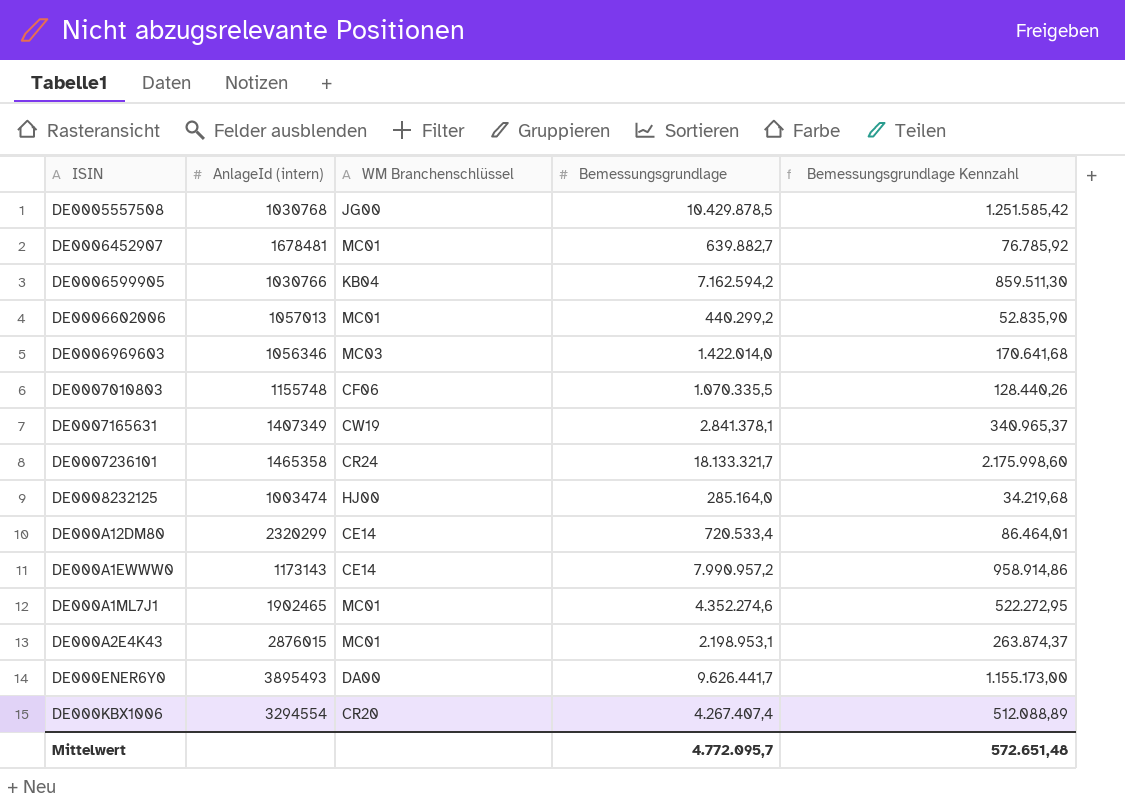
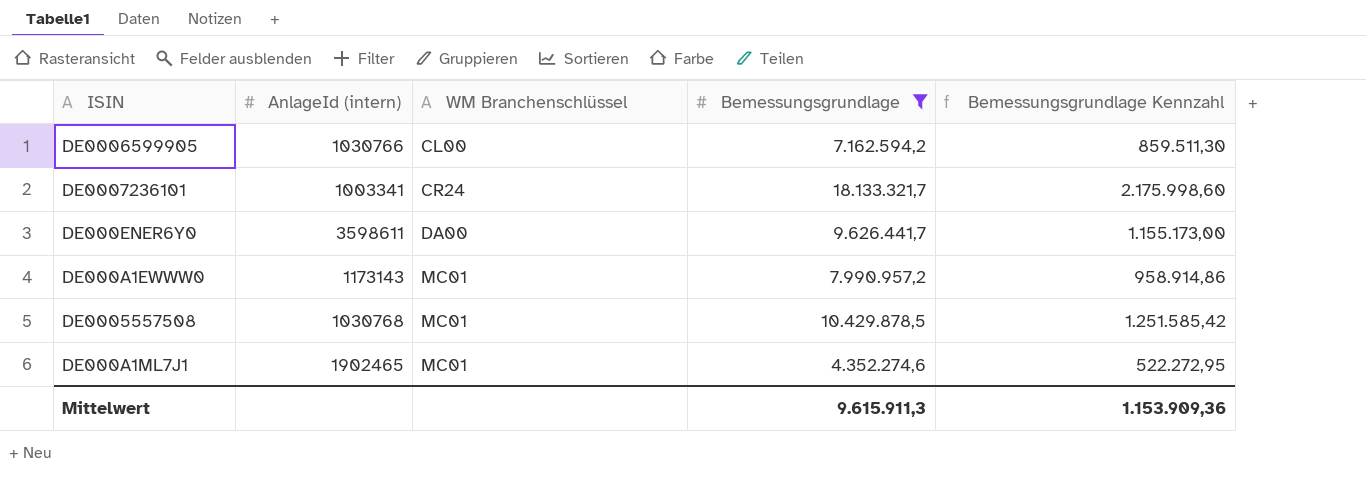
filter: none -> Bemessungsgrundlage >= 4.352.274,6
row order: none -> WM Branchenschlüssel ascending
DE0006599905 | WM Branchenschlüssel: KB04 -> CL00
DE0007236101 | AnlageId (intern): 1465358 -> 1003341
DE000ENER6Y0 | AnlageId (intern): 3895493 -> 3598611
DE000A1EWWW0 | WM Branchenschlüssel: CE14 -> MC01
DE0005557508 | WM Branchenschlüssel: JG00 -> MC01
Mittelwert | Bemessungsgrundlage: 4.772.095,7 -> 9.615.911,3
Mittelwert | Bemessungsgrundlage Kennzahl: 572.651,48 -> 1.153.909,36

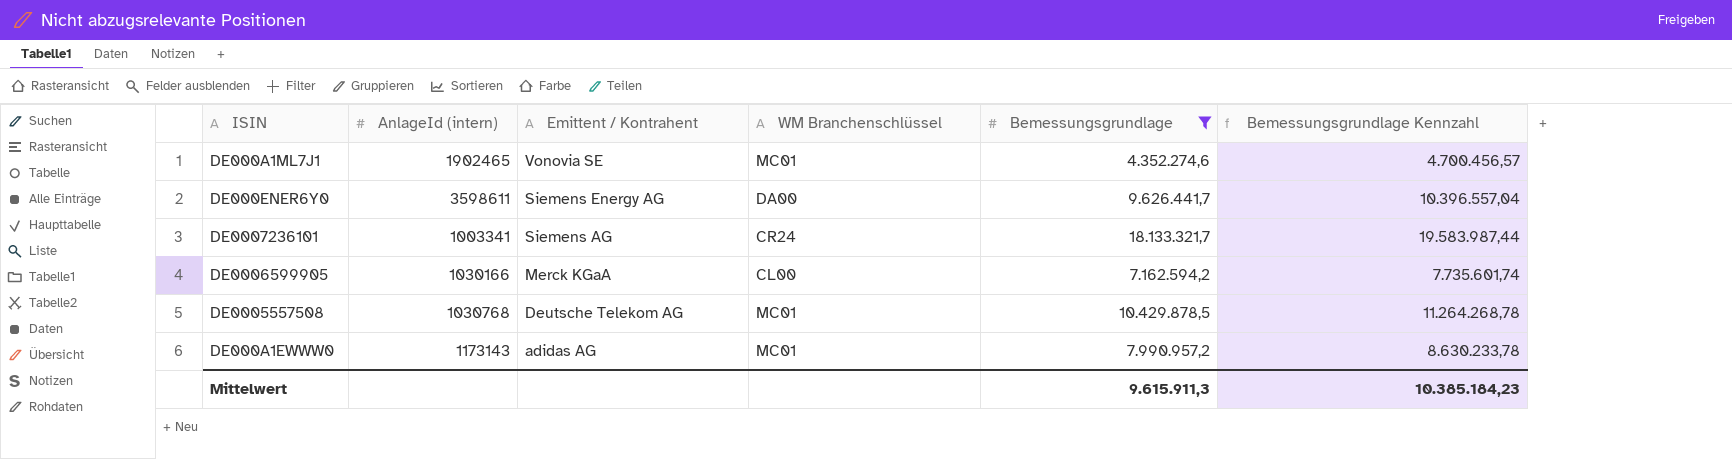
row order: WM Branchenschlüssel ascending -> Emittent / Kontrahent descending
column Emittent / Kontrahent | position: none -> 3
column Bemessungsgrundlage Kennzahl | formula: [Bemessungsgrundlage] * 0,12 -> [Bemessungsgrundlage] * 1,08
DE0006599905 | AnlageId (intern): 1030766 -> 1030166
Mittelwert | Bemessungsgrundlage Kennzahl: 1.153.909,36 -> 10.385.184,23

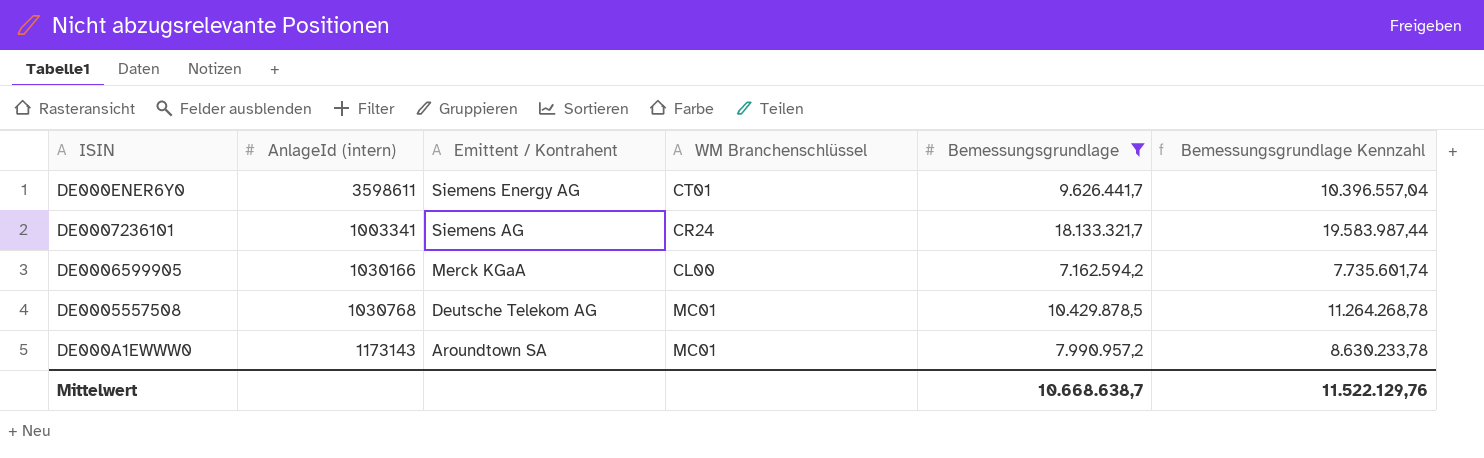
row DE000A1ML7J1: 1902465 | Vonovia SE | MC01 | 4.352.274,6 | 4.700.456,57 -> none
DE000ENER6Y0 | WM Branchenschlüssel: DA00 -> CT01
DE000A1EWWW0 | Emittent / Kontrahent: adidas AG -> Aroundtown SA
Mittelwert | Bemessungsgrundlage: 9.615.911,3 -> 10.668.638,7
Mittelwert | Bemessungsgrundlage Kennzahl: 10.385.184,23 -> 11.522.129,76

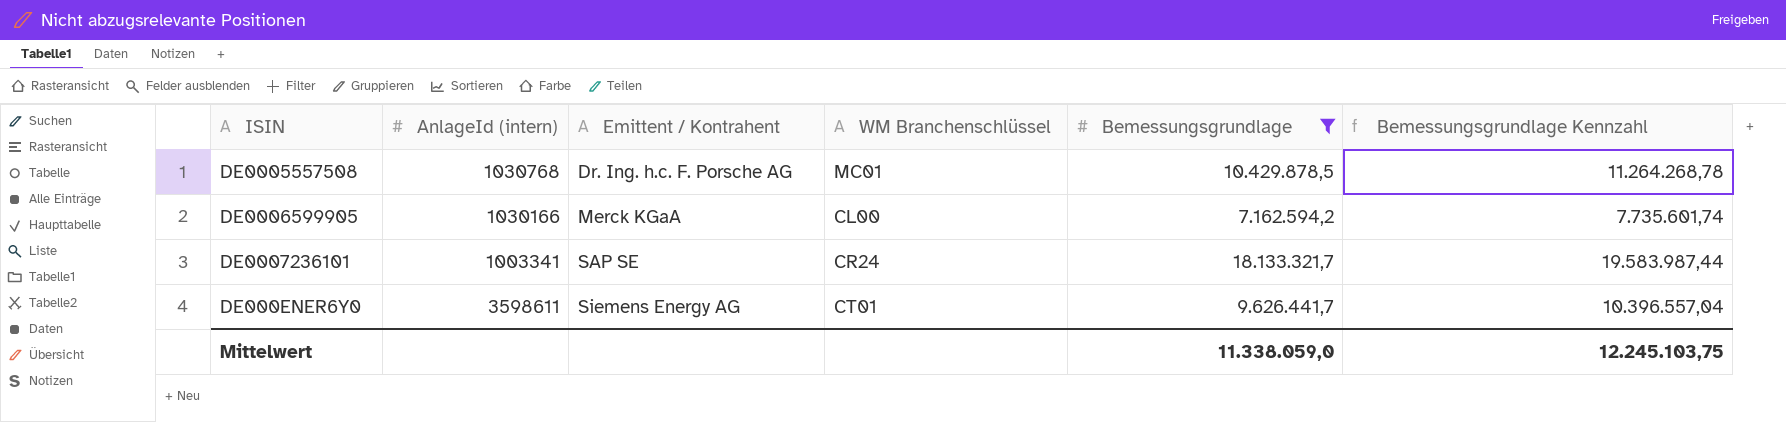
row order: Emittent / Kontrahent descending -> Emittent / Kontrahent ascending
row DE000A1EWWW0: 1173143 | Aroundtown SA | MC01 | 7.990.957,2 | 8.630.233,78 -> none
DE0005557508 | Emittent / Kontrahent: Deutsche Telekom AG -> Dr. Ing. h.c. F. Porsche AG
DE0007236101 | Emittent / Kontrahent: Siemens AG -> SAP SE
Mittelwert | Bemessungsgrundlage: 10.668.638,7 -> 11.338.059,0
Mittelwert | Bemessungsgrundlage Kennzahl: 11.522.129,76 -> 12.245.103,75

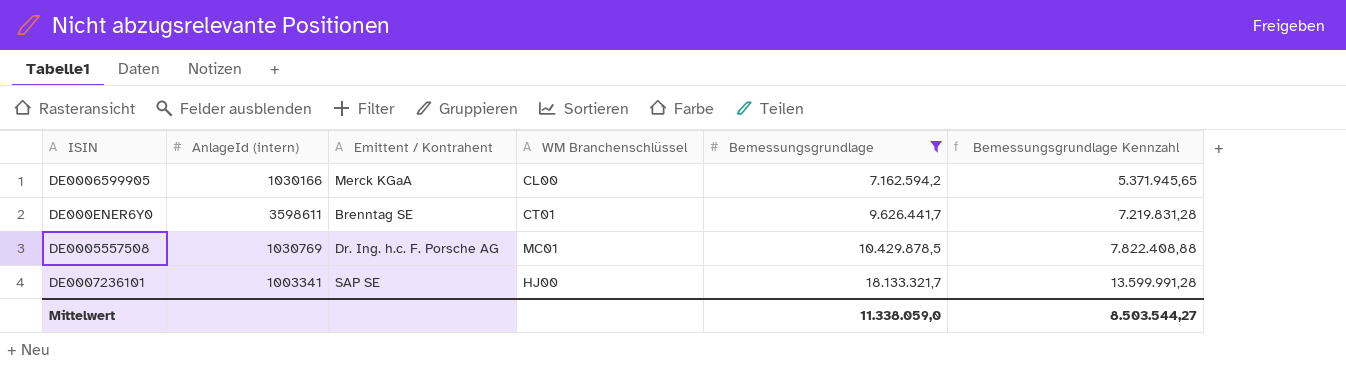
row order: Emittent / Kontrahent ascending -> Bemessungsgrundlage ascending
column Bemessungsgrundlage Kennzahl | formula: [Bemessungsgrundlage] * 1,08 -> [Bemessungsgrundlage] * 0,75
DE000ENER6Y0 | Emittent / Kontrahent: Siemens Energy AG -> Brenntag SE
DE0005557508 | AnlageId (intern): 1030768 -> 1030769
DE0007236101 | WM Branchenschlüssel: CR24 -> HJ00
Mittelwert | Bemessungsgrundlage Kennzahl: 12.245.103,75 -> 8.503.544,27

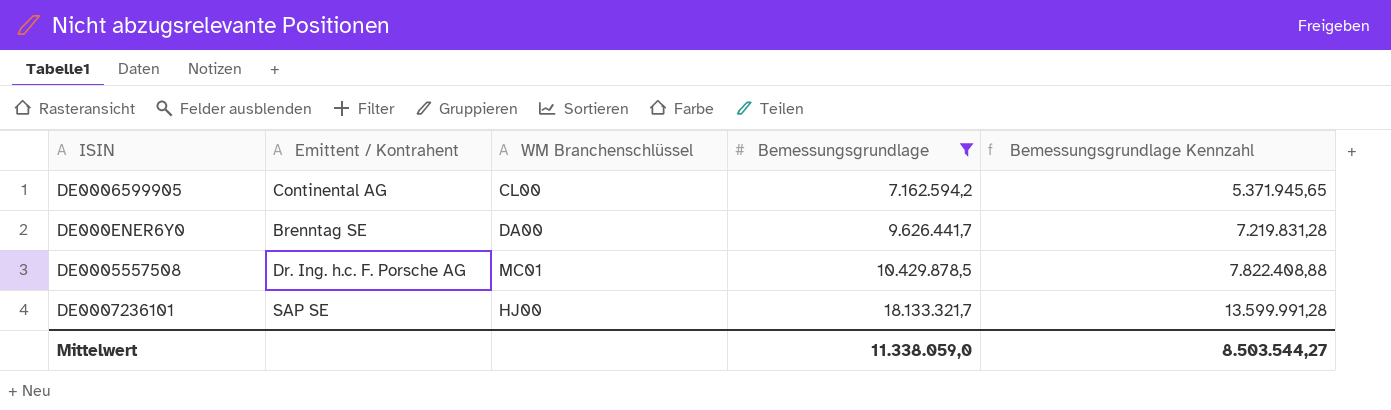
column AnlageId (intern) | position: 2 -> none
DE0006599905 | Emittent / Kontrahent: Merck KGaA -> Continental AG
DE000ENER6Y0 | WM Branchenschlüssel: CT01 -> DA00

